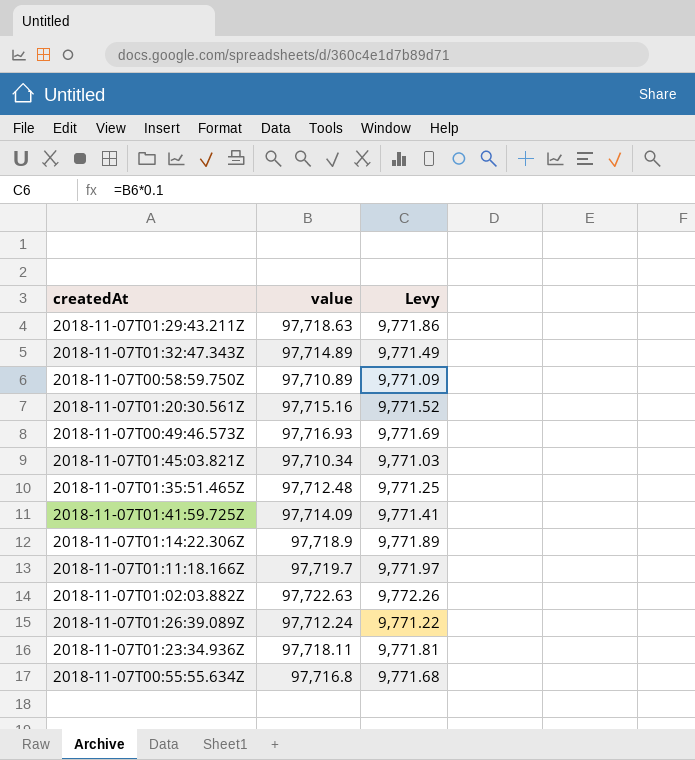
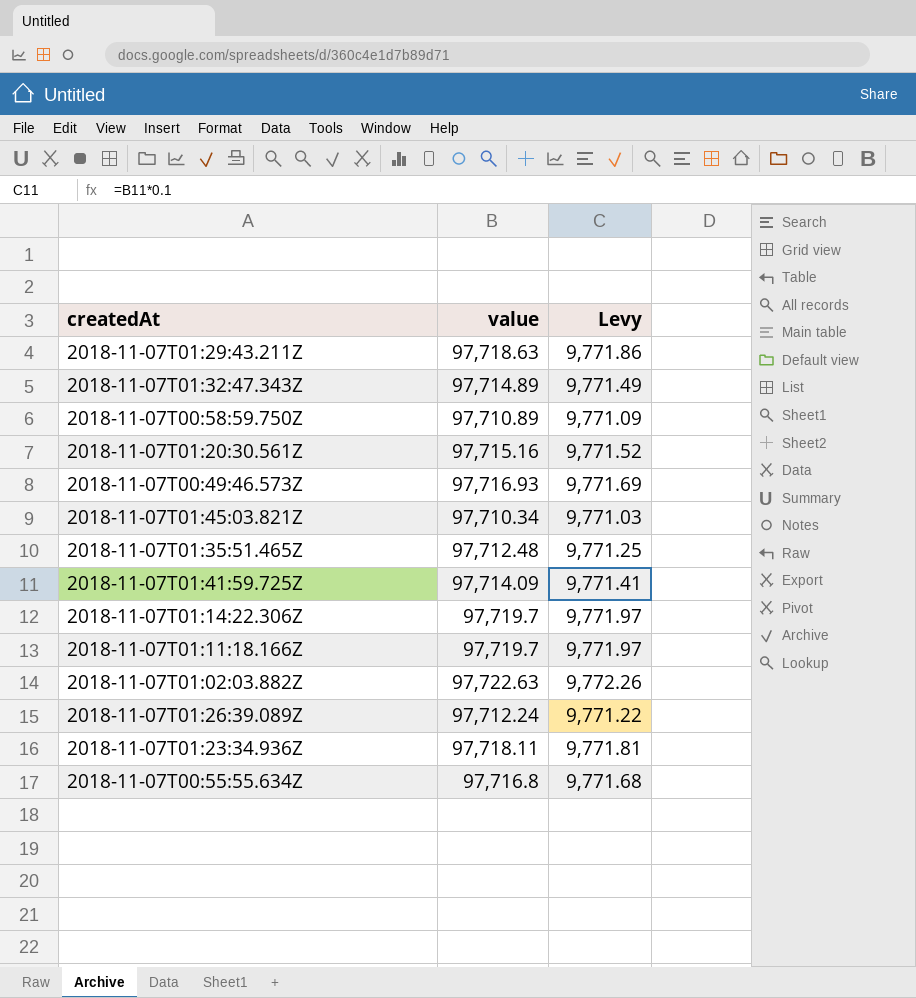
2018-11-07T01:14:22.306Z | value: 97,718.9 -> 97,719.7
2018-11-07T01:14:22.306Z | Levy: 9,771.89 -> 9,771.97

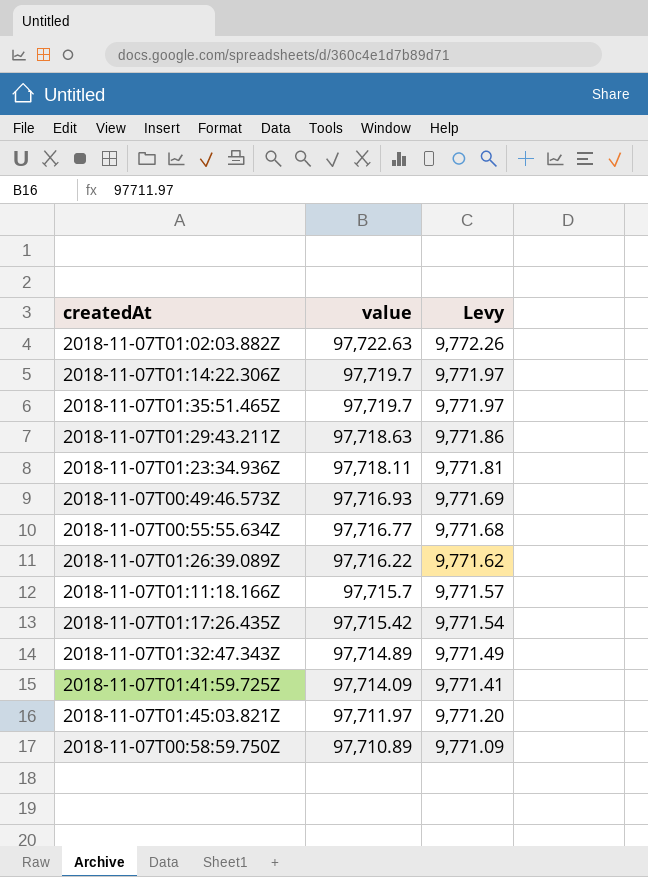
row order: none -> value descending
row 2018-11-07T01:20:30.561Z: 97,715.16 | 9,771.52 -> none
2018-11-07T01:35:51.465Z | value: 97,712.48 -> 97,719.7
2018-11-07T01:35:51.465Z | Levy: 9,771.25 -> 9,771.97
2018-11-07T00:55:55.634Z | value: 97,716.8 -> 97,716.77
2018-11-07T01:26:39.089Z | value: 97,712.24 -> 97,716.22
2018-11-07T01:26:39.089Z | Levy: 9,771.22 -> 9,771.62
2018-11-07T01:11:18.166Z | value: 97,719.7 -> 97,715.7
2018-11-07T01:11:18.166Z | Levy: 9,771.97 -> 9,771.57
row 2018-11-07T01:17:26.435Z: none -> 97,715.42 | 9,771.54
2018-11-07T01:45:03.821Z | value: 97,710.34 -> 97,711.97
2018-11-07T01:45:03.821Z | Levy: 9,771.03 -> 9,771.20

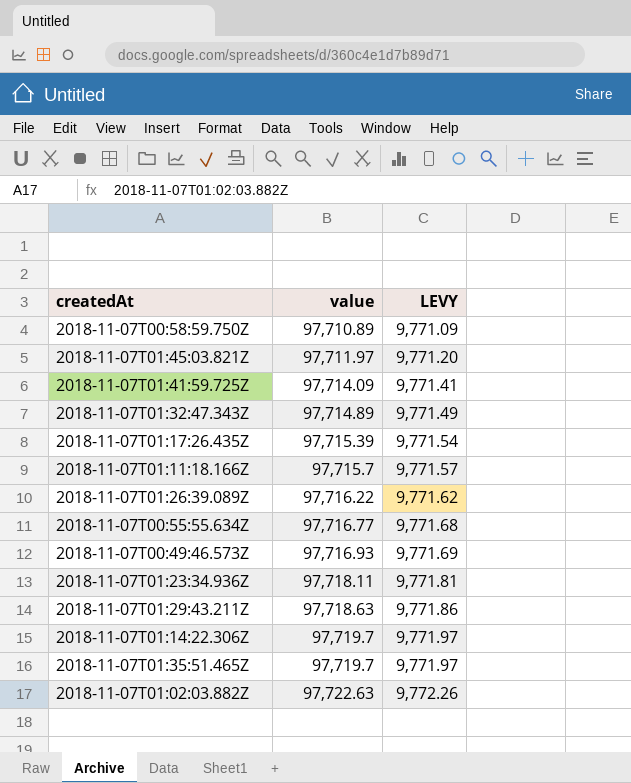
row order: value descending -> value ascending
column name: Levy -> LEVY
2018-11-07T01:17:26.435Z | value: 97,715.42 -> 97,715.39

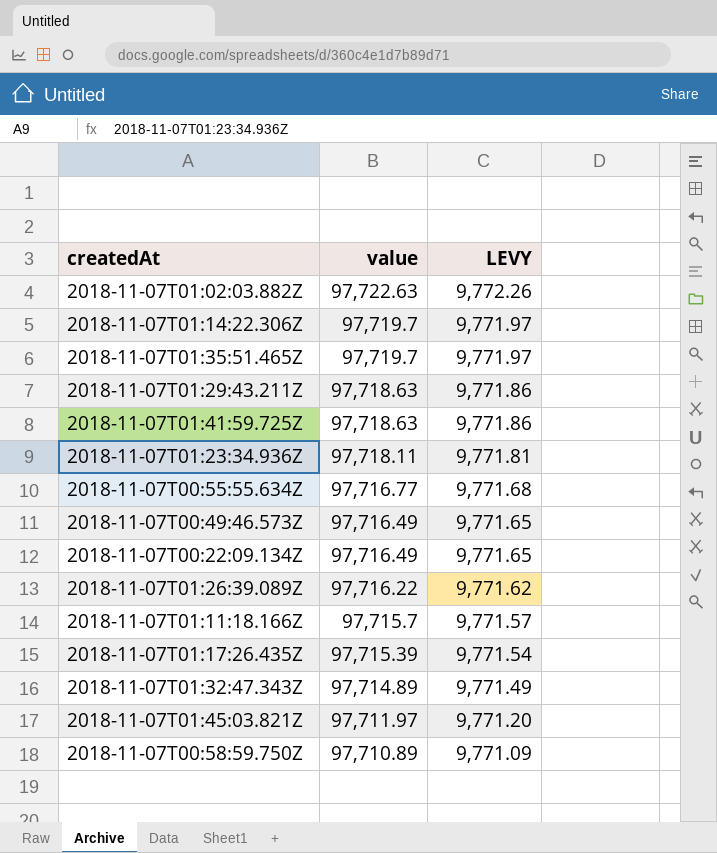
row order: value ascending -> value descending
2018-11-07T01:41:59.725Z | value: 97,714.09 -> 97,718.63
2018-11-07T01:41:59.725Z | LEVY: 9,771.41 -> 9,771.86
2018-11-07T00:49:46.573Z | value: 97,716.93 -> 97,716.49
2018-11-07T00:49:46.573Z | LEVY: 9,771.69 -> 9,771.65
row 2018-11-07T00:22:09.134Z: none -> 97,716.49 | 9,771.65

